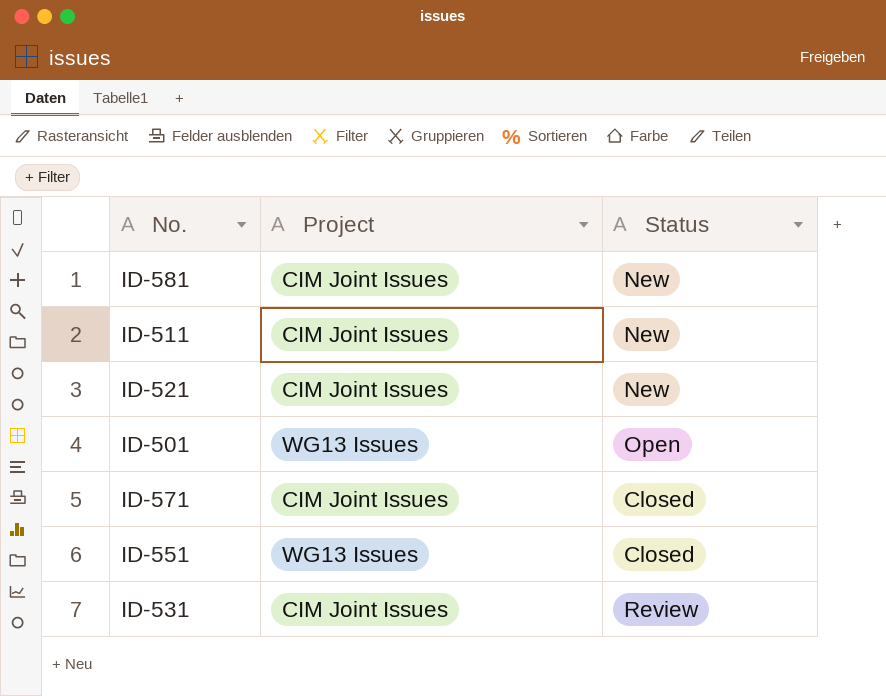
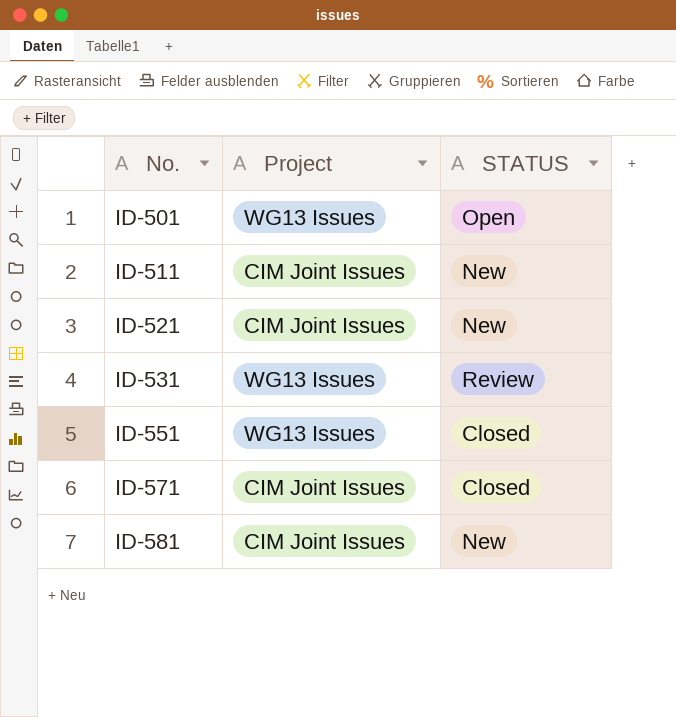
row order: none -> No. ascending
column name: Status -> STATUS
ID-531 | Project: CIM Joint Issues -> WG13 Issues

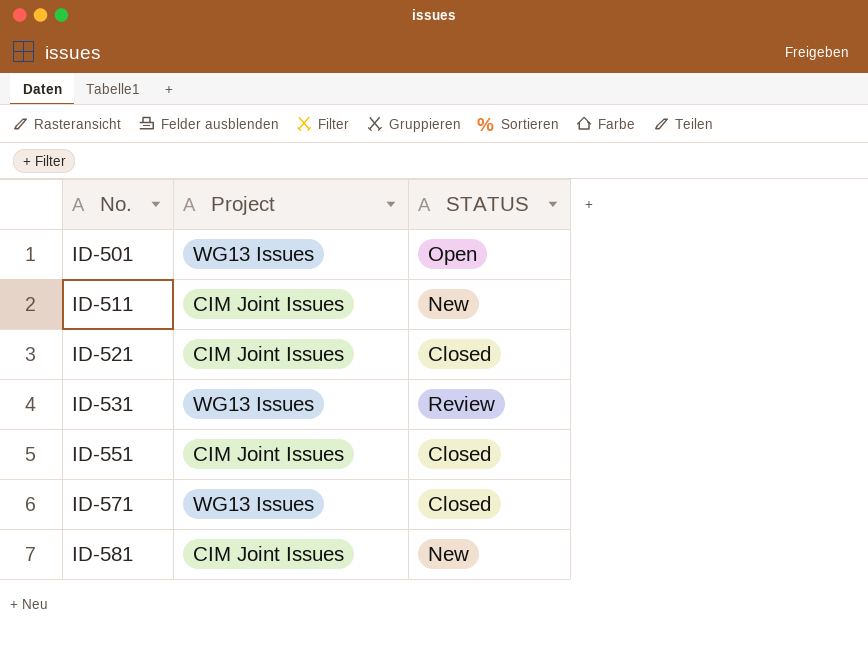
ID-521 | STATUS: New -> Closed
ID-551 | Project: WG13 Issues -> CIM Joint Issues
ID-571 | Project: CIM Joint Issues -> WG13 Issues

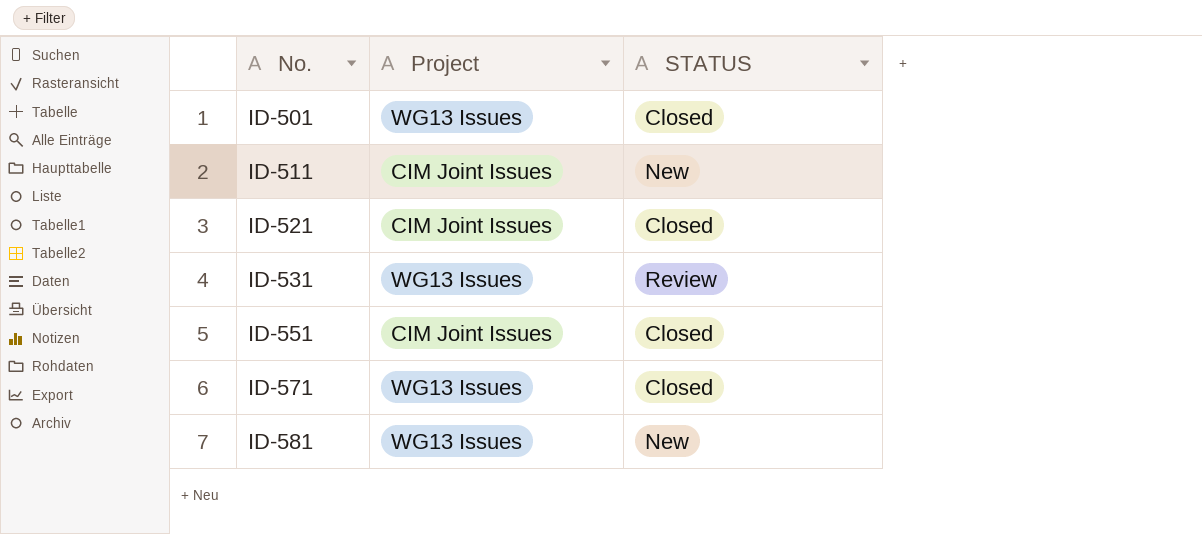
ID-501 | STATUS: Open -> Closed
ID-581 | Project: CIM Joint Issues -> WG13 Issues

